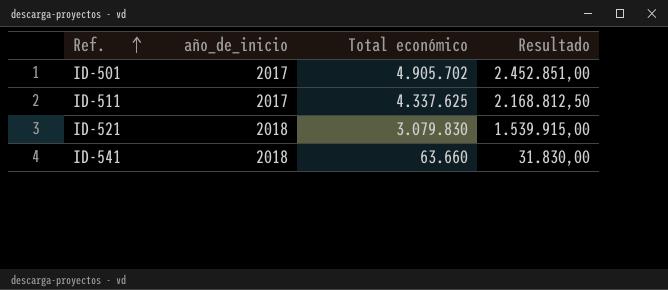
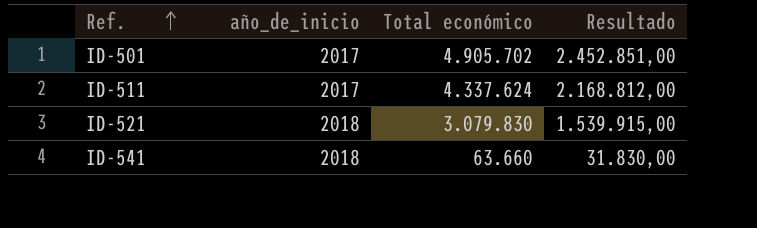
ID-511 | Total económico: 4.337.625 -> 4.337.624
ID-511 | Resultado: 2.168.812,50 -> 2.168.812,00

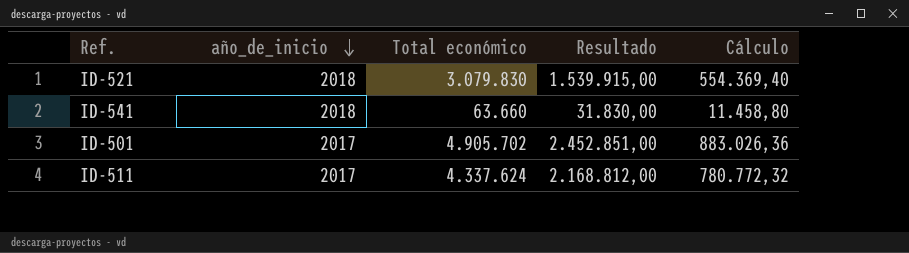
row order: Ref. ascending -> año_de_inicio descending
column Cálculo | formula: none -> [Total económico] * 0,18

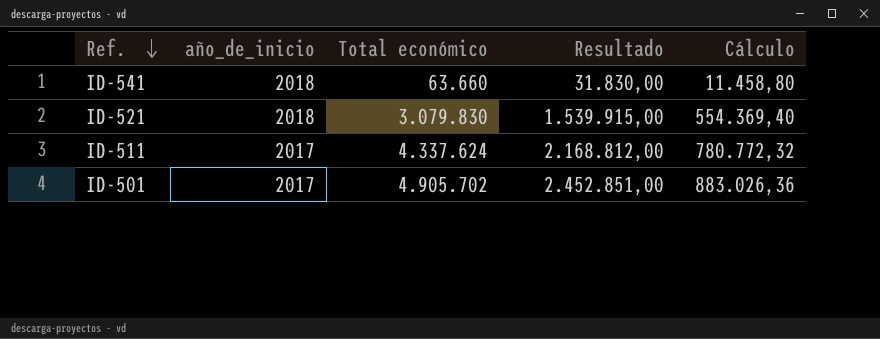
row order: año_de_inicio descending -> Ref. descending

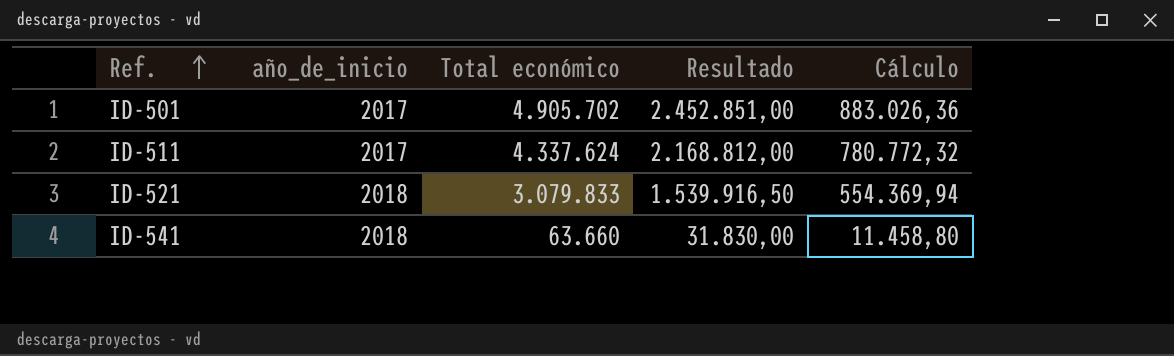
row order: Ref. descending -> Ref. ascending
ID-521 | Total económico: 3.079.830 -> 3.079.833
ID-521 | Resultado: 1.539.915,00 -> 1.539.916,50
ID-521 | Cálculo: 554.369,40 -> 554.369,94

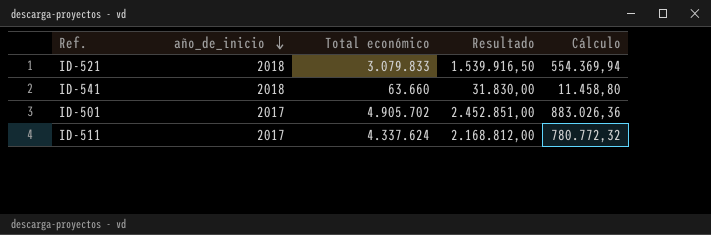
row order: Ref. ascending -> año_de_inicio descending

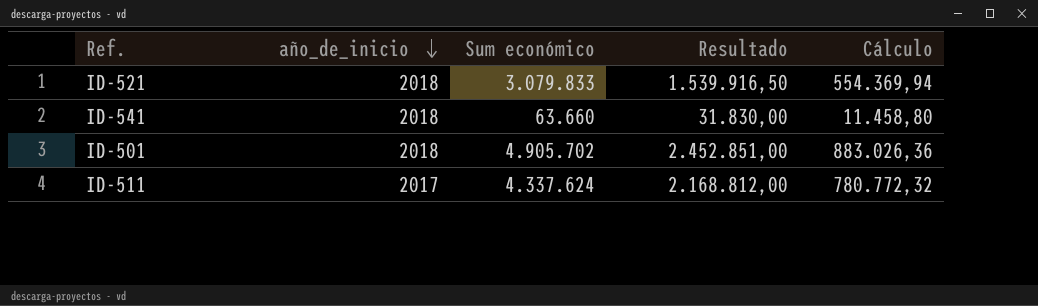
column name: Total económico -> Sum económico
ID-501 | año_de_inicio: 2017 -> 2018

